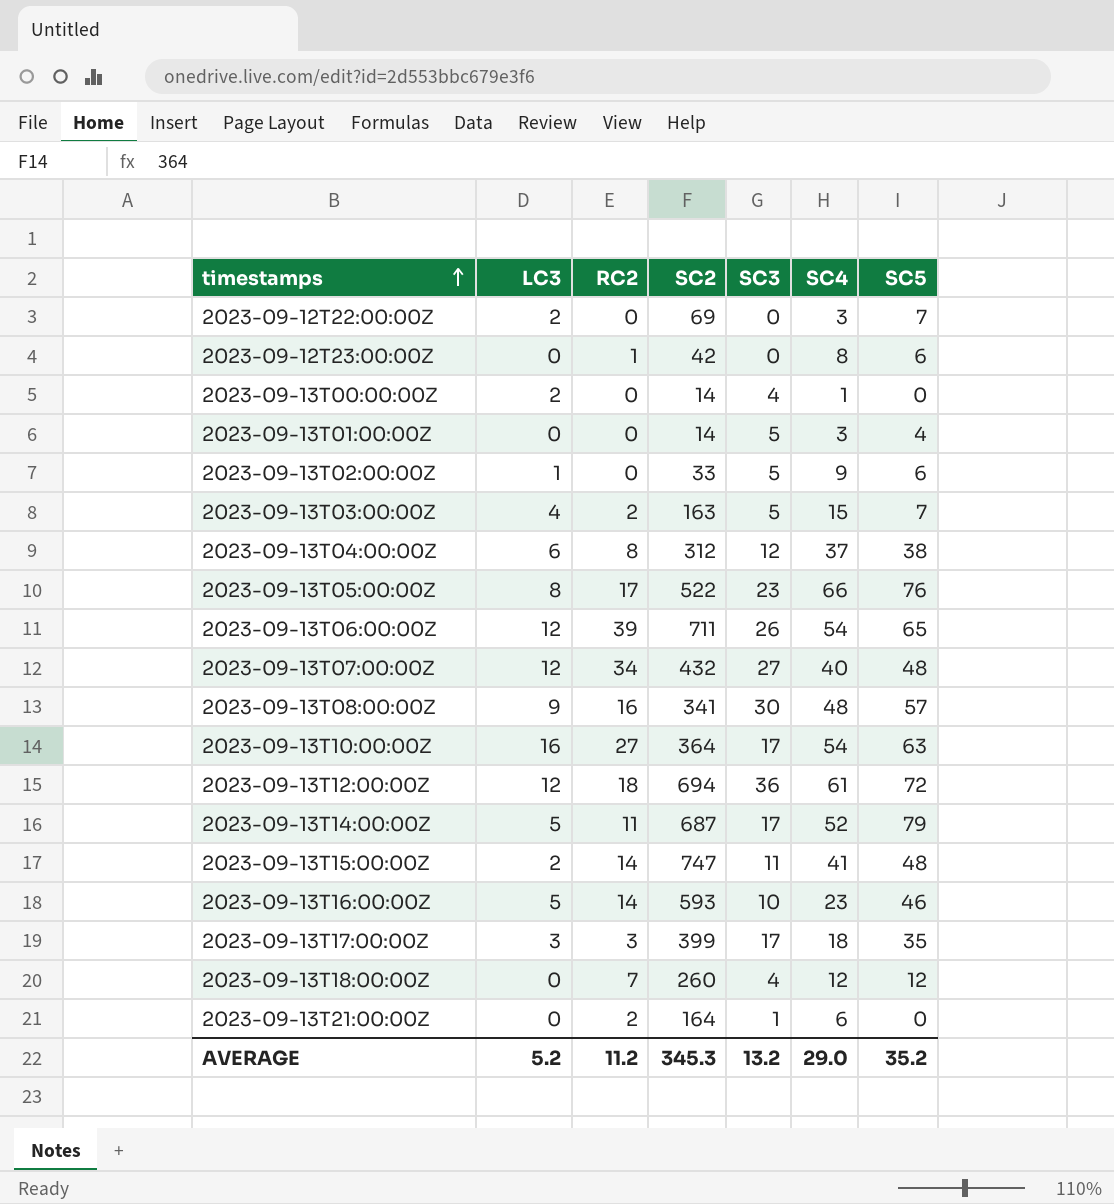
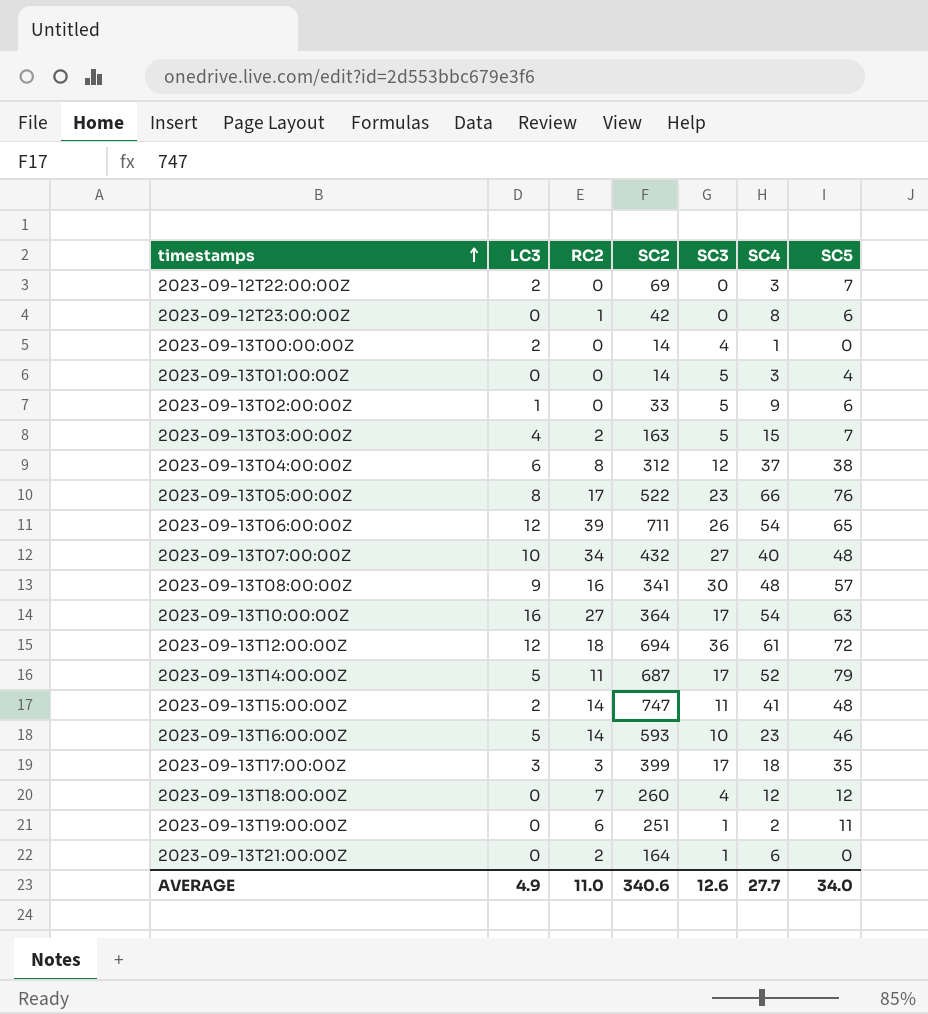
2023-09-13T07:00:00Z | LC3: 12 -> 10
row 2023-09-13T19:00:00Z: none -> 0 | 6 | 251 | 1 | 2 | 11
AVERAGE | LC3: 5.2 -> 4.9
AVERAGE | RC2: 11.2 -> 11.0
AVERAGE | SC2: 345.3 -> 340.6
AVERAGE | SC3: 13.2 -> 12.6
AVERAGE | SC4: 29.0 -> 27.7
AVERAGE | SC5: 35.2 -> 34.0

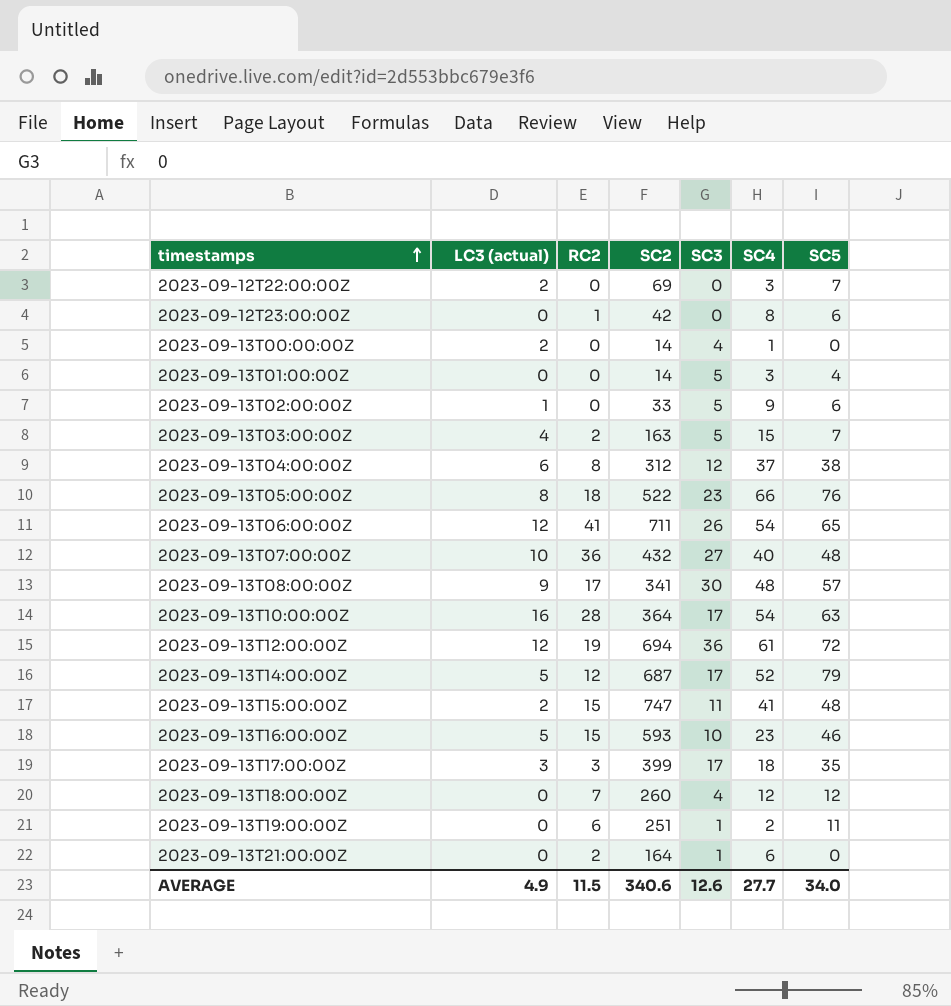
column name: LC3 -> LC3 (actual)
2023-09-13T05:00:00Z | RC2: 17 -> 18
2023-09-13T06:00:00Z | RC2: 39 -> 41
2023-09-13T07:00:00Z | RC2: 34 -> 36
2023-09-13T08:00:00Z | RC2: 16 -> 17
2023-09-13T10:00:00Z | RC2: 27 -> 28
2023-09-13T12:00:00Z | RC2: 18 -> 19
2023-09-13T14:00:00Z | RC2: 11 -> 12
2023-09-13T15:00:00Z | RC2: 14 -> 15
2023-09-13T16:00:00Z | RC2: 14 -> 15
AVERAGE | RC2: 11.0 -> 11.5

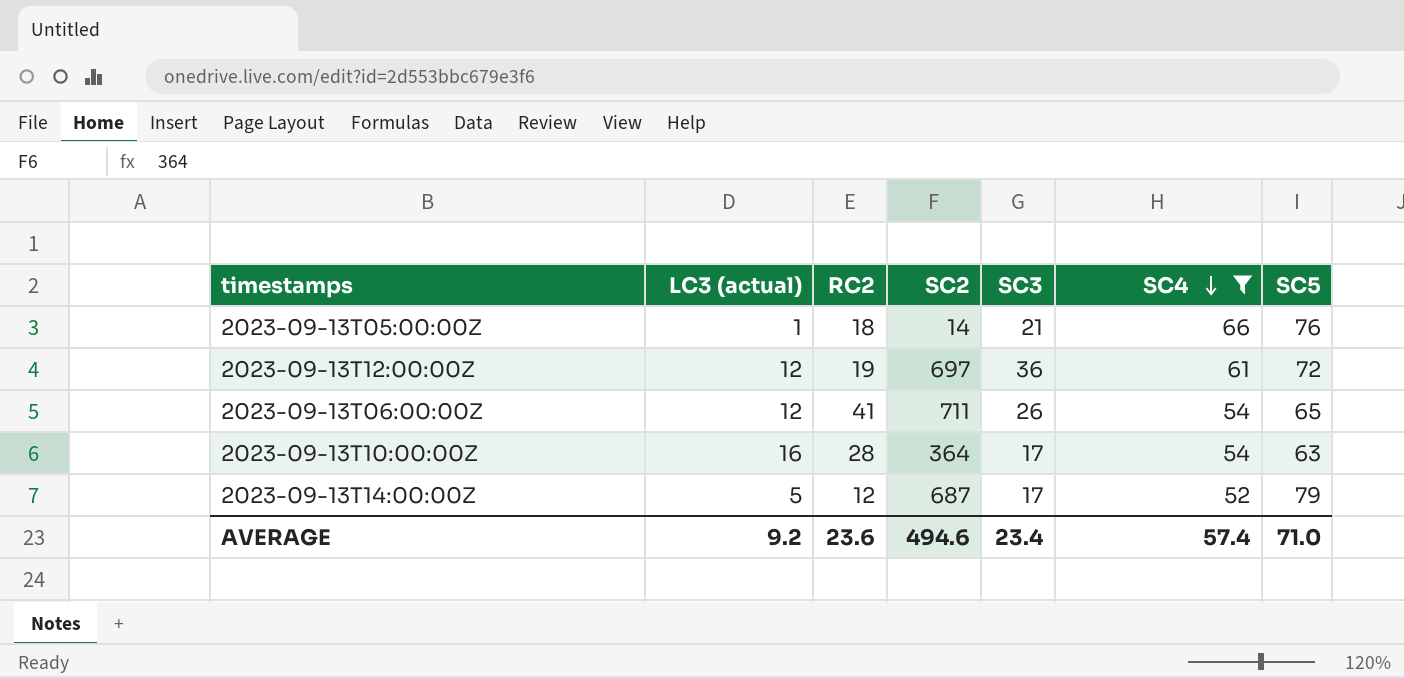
filter: none -> SC4 >= 52
row order: timestamps ascending -> SC4 descending
2023-09-13T05:00:00Z | LC3 (actual): 8 -> 1
2023-09-13T05:00:00Z | SC2: 522 -> 14
2023-09-13T05:00:00Z | SC3: 23 -> 21
2023-09-13T12:00:00Z | SC2: 694 -> 697
AVERAGE | LC3 (actual): 4.9 -> 9.2
AVERAGE | RC2: 11.5 -> 23.6
AVERAGE | SC2: 340.6 -> 494.6
AVERAGE | SC3: 12.6 -> 23.4
AVERAGE | SC4: 27.7 -> 57.4
AVERAGE | SC5: 34.0 -> 71.0

